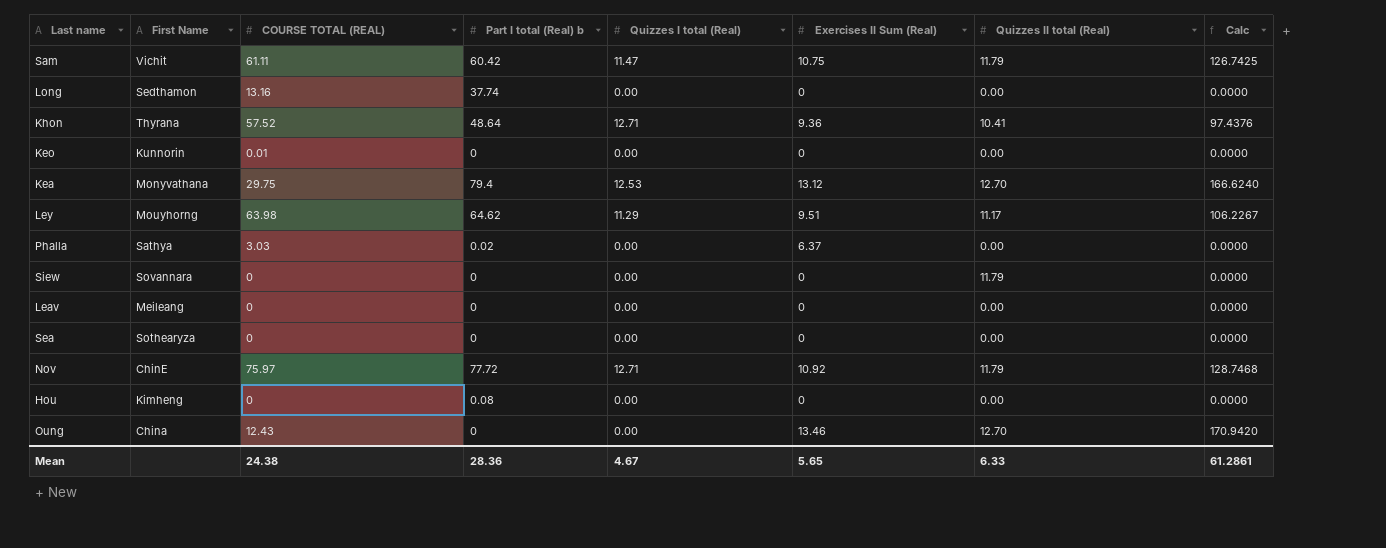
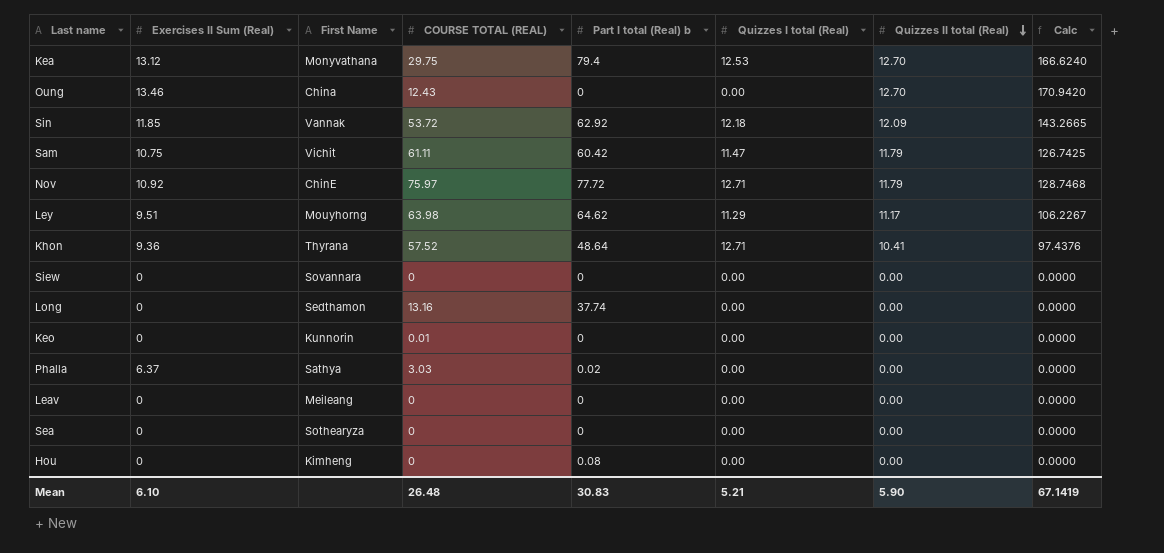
row order: none -> Quizzes II total (Real) descending
column Exercises II Sum (Real) | position: 6 -> 2
row Sin: none -> 11.85 | Vannak | 53.72 | 62.92 | 12.18 | 12.09 | 143.2665
Siew | Quizzes II total (Real): 11.79 -> 0.00
Mean | Exercises II Sum (Real): 5.65 -> 6.10
Mean | COURSE TOTAL (REAL): 24.38 -> 26.48
Mean | Part I total (Real) b: 28.36 -> 30.83
Mean | Quizzes I total (Real): 4.67 -> 5.21
Mean | Quizzes II total (Real): 6.33 -> 5.90
Mean | Calc: 61.2861 -> 67.1419

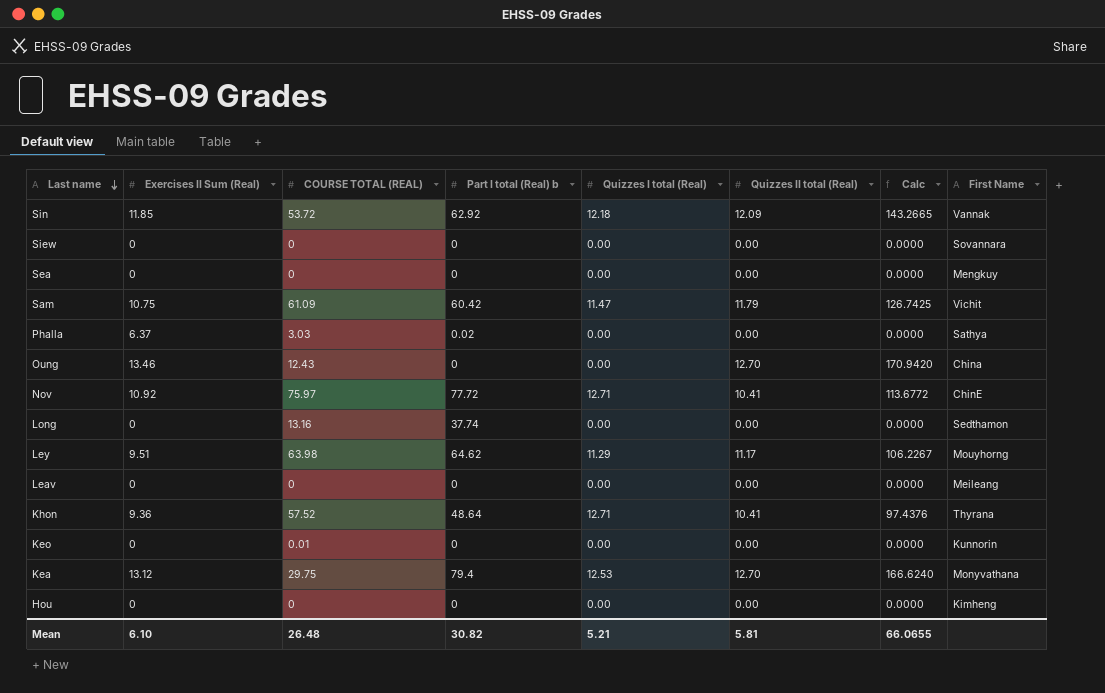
row order: Quizzes II total (Real) descending -> Last name descending
column First Name | position: 3 -> 8
Sea | First Name: Sothearyza -> Mengkuy
Sam | COURSE TOTAL (REAL): 61.11 -> 61.09
Nov | Quizzes II total (Real): 11.79 -> 10.41
Nov | Calc: 128.7468 -> 113.6772
Hou | Part I total (Real) b: 0.08 -> 0
Mean | Part I total (Real) b: 30.83 -> 30.82
Mean | Quizzes II total (Real): 5.90 -> 5.81
Mean | Calc: 67.1419 -> 66.0655

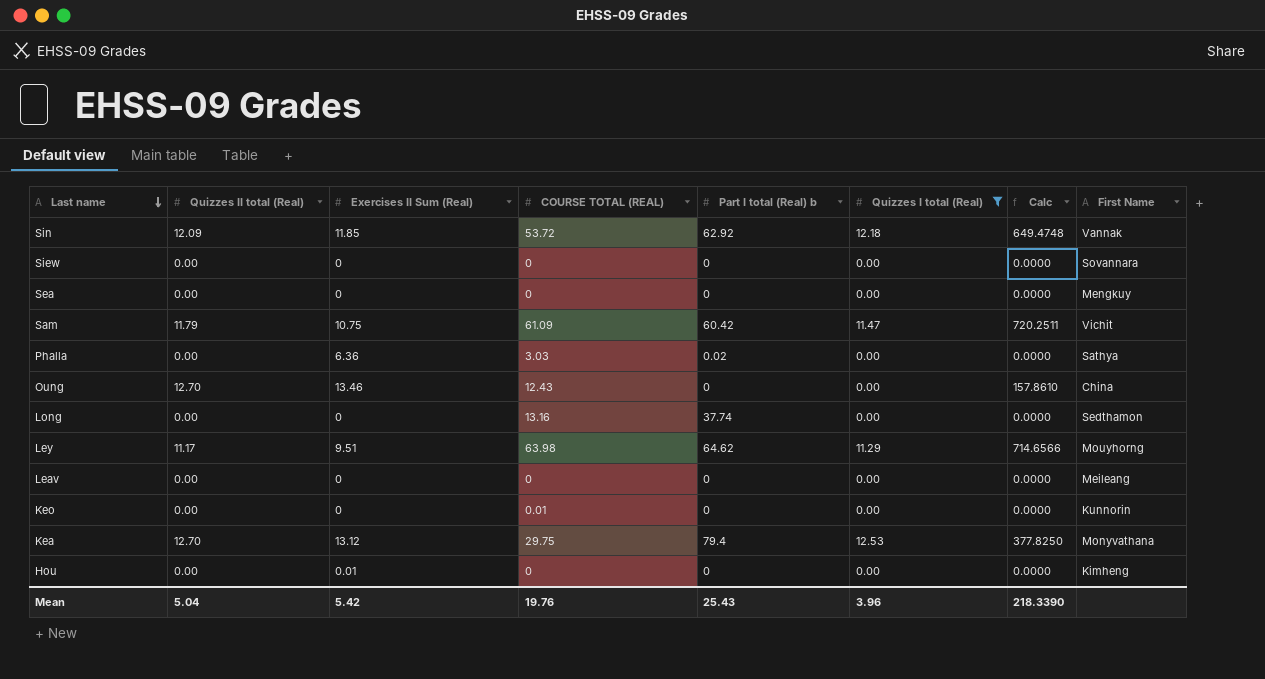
filter: none -> Quizzes I total (Real) != 12.71
column Quizzes II total (Real) | position: 6 -> 2
column Calc | formula: [Exercises II Sum (Real)] * [Quizzes II total (Real)] -> [Quizzes II total (Real)] * [COURSE TOTAL (REAL)]
Phalla | Exercises II Sum (Real): 6.37 -> 6.36
Hou | Exercises II Sum (Real): 0 -> 0.01
Mean | Quizzes II total (Real): 5.81 -> 5.04
Mean | Exercises II Sum (Real): 6.10 -> 5.42
Mean | COURSE TOTAL (REAL): 26.48 -> 19.76
Mean | Part I total (Real) b: 30.82 -> 25.43
Mean | Quizzes I total (Real): 5.21 -> 3.96
Mean | Calc: 66.0655 -> 218.3390

